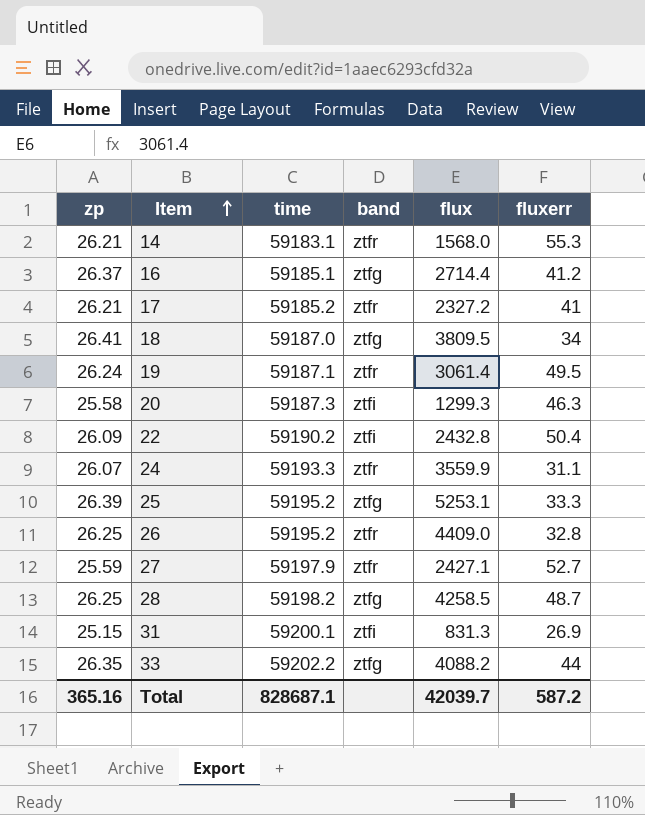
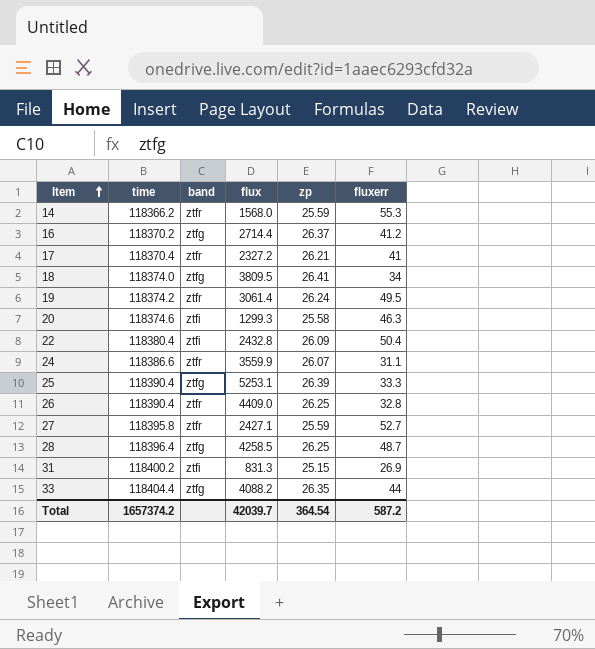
column zp | position: 1 -> 5
14 | time: 59183.1 -> 118366.2
14 | zp: 26.21 -> 25.59
16 | time: 59185.1 -> 118370.2
17 | time: 59185.2 -> 118370.4
18 | time: 59187.0 -> 118374.0
19 | time: 59187.1 -> 118374.2
20 | time: 59187.3 -> 118374.6
22 | time: 59190.2 -> 118380.4
24 | time: 59193.3 -> 118386.6
25 | time: 59195.2 -> 118390.4
26 | time: 59195.2 -> 118390.4
27 | time: 59197.9 -> 118395.8
28 | time: 59198.2 -> 118396.4
31 | time: 59200.1 -> 118400.2
33 | time: 59202.2 -> 118404.4
Total | time: 828687.1 -> 1657374.2
Total | zp: 365.16 -> 364.54

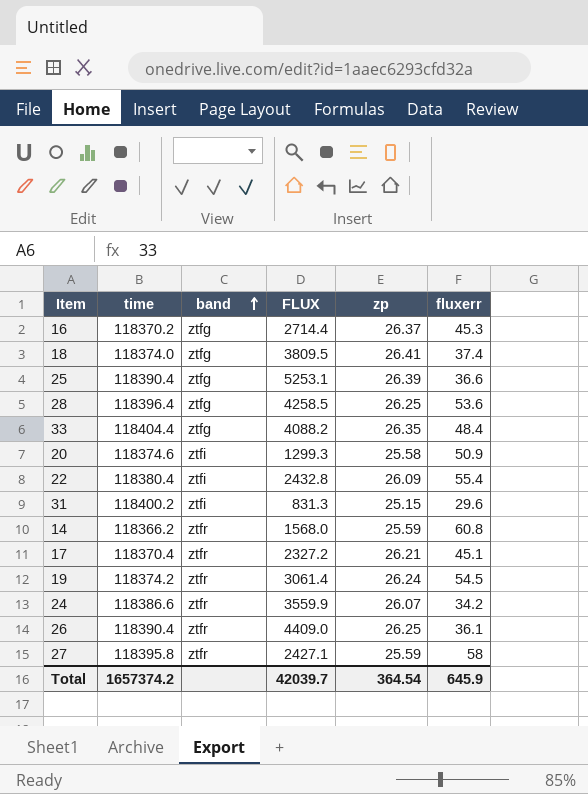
row order: Item ascending -> band ascending
column name: flux -> FLUX
16 | fluxerr: 41.2 -> 45.3
18 | fluxerr: 34 -> 37.4
25 | fluxerr: 33.3 -> 36.6
28 | fluxerr: 48.7 -> 53.6
33 | fluxerr: 44 -> 48.4
20 | fluxerr: 46.3 -> 50.9
22 | fluxerr: 50.4 -> 55.4
31 | fluxerr: 26.9 -> 29.6
14 | fluxerr: 55.3 -> 60.8
17 | fluxerr: 41 -> 45.1
19 | fluxerr: 49.5 -> 54.5
24 | fluxerr: 31.1 -> 34.2
26 | fluxerr: 32.8 -> 36.1
27 | fluxerr: 52.7 -> 58
Total | fluxerr: 587.2 -> 645.9

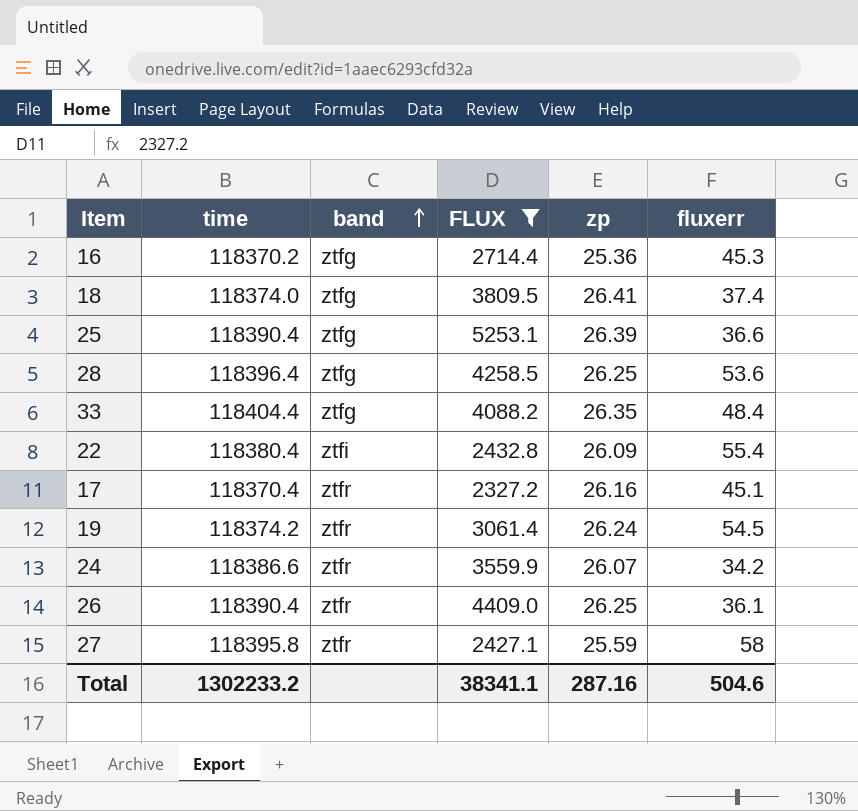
filter: none -> FLUX >= 2327.2
16 | zp: 26.37 -> 25.36
17 | zp: 26.21 -> 26.16
Total | time: 1657374.2 -> 1302233.2
Total | FLUX: 42039.7 -> 38341.1
Total | zp: 364.54 -> 287.16
Total | fluxerr: 645.9 -> 504.6

